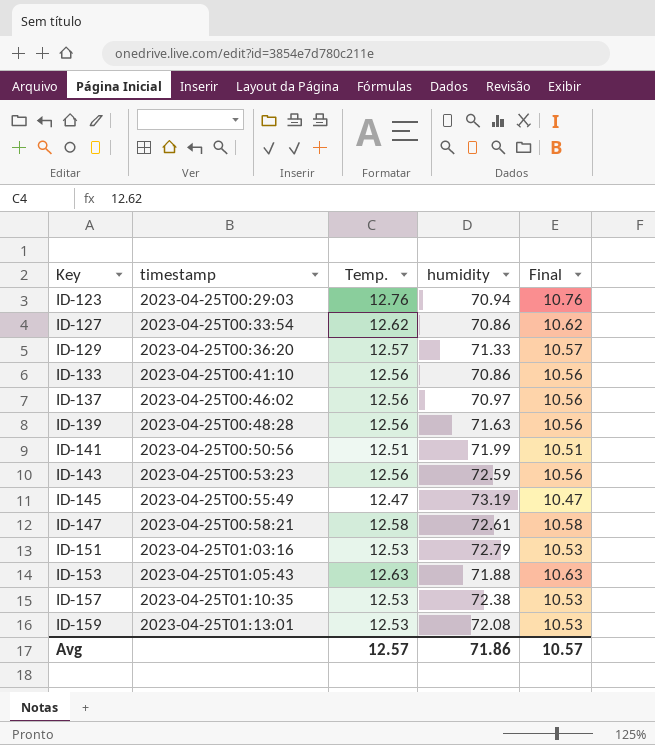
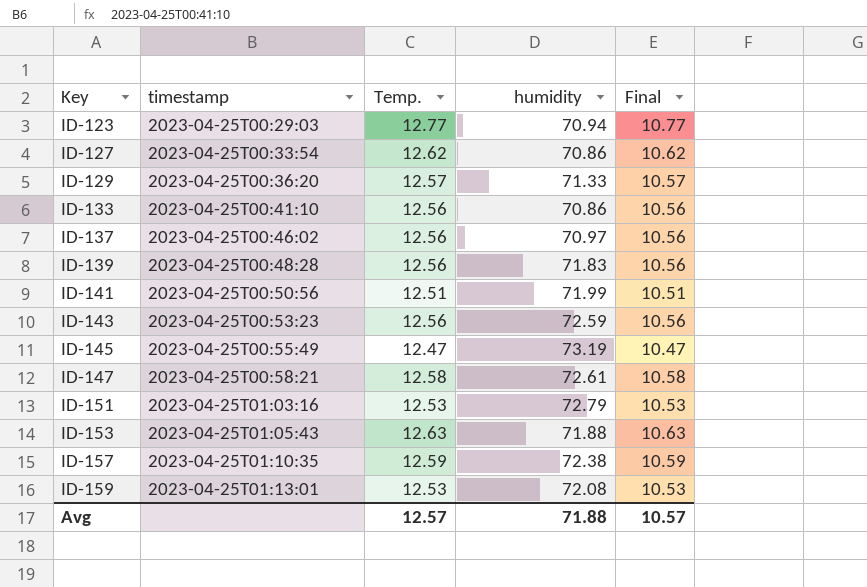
ID-123 | Temp.: 12.76 -> 12.77
ID-123 | Final: 10.76 -> 10.77
ID-139 | humidity: 71.63 -> 71.83
ID-157 | Temp.: 12.53 -> 12.59
ID-157 | Final: 10.53 -> 10.59
Avg | humidity: 71.86 -> 71.88

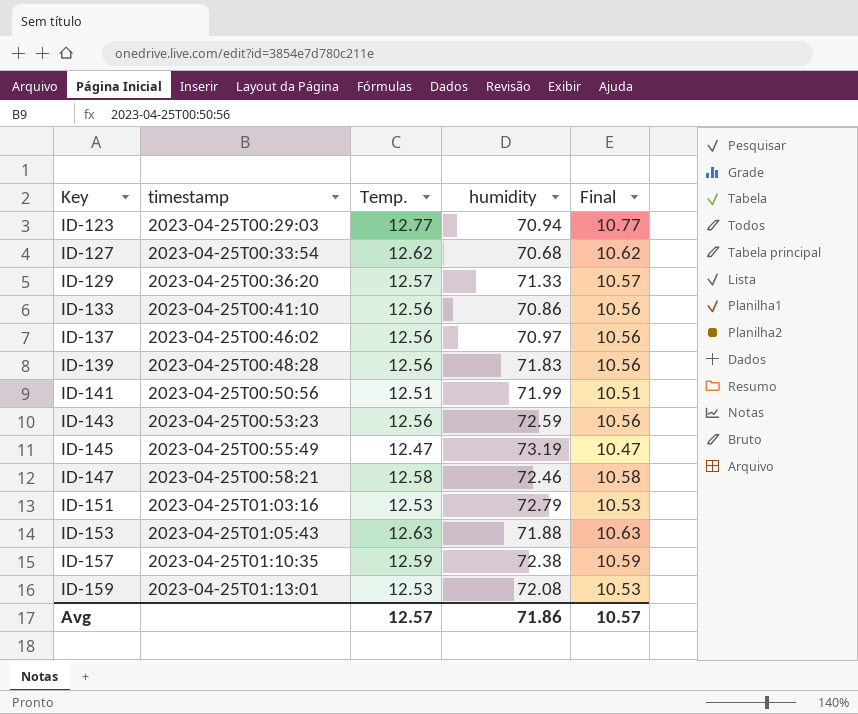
ID-127 | humidity: 70.86 -> 70.68
ID-147 | humidity: 72.61 -> 72.46
Avg | humidity: 71.88 -> 71.86

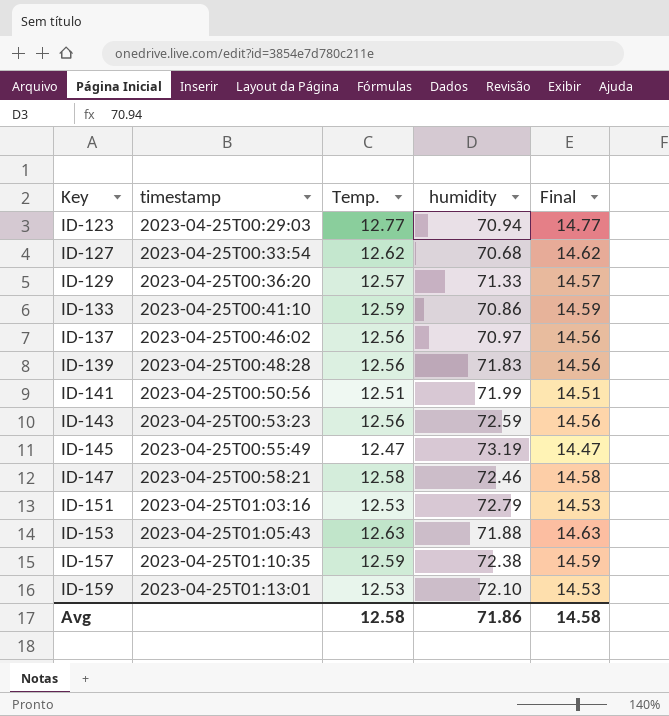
column Final | formula: [Temp.] - 2 -> [Temp.] + 2
ID-133 | Temp.: 12.56 -> 12.59
ID-159 | humidity: 72.08 -> 72.10
Avg | Temp.: 12.57 -> 12.58
Avg | Final: 10.57 -> 14.58

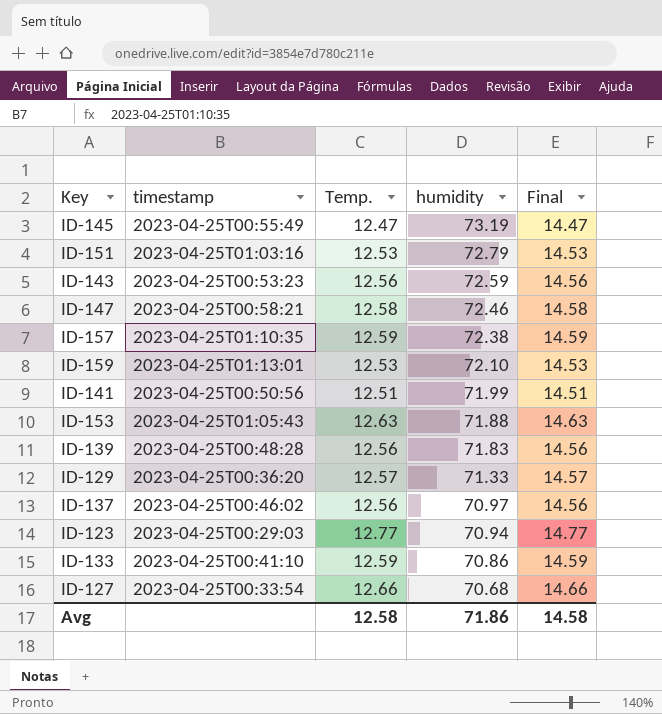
row order: Key ascending -> humidity descending
ID-127 | Temp.: 12.62 -> 12.66
ID-127 | Final: 14.62 -> 14.66

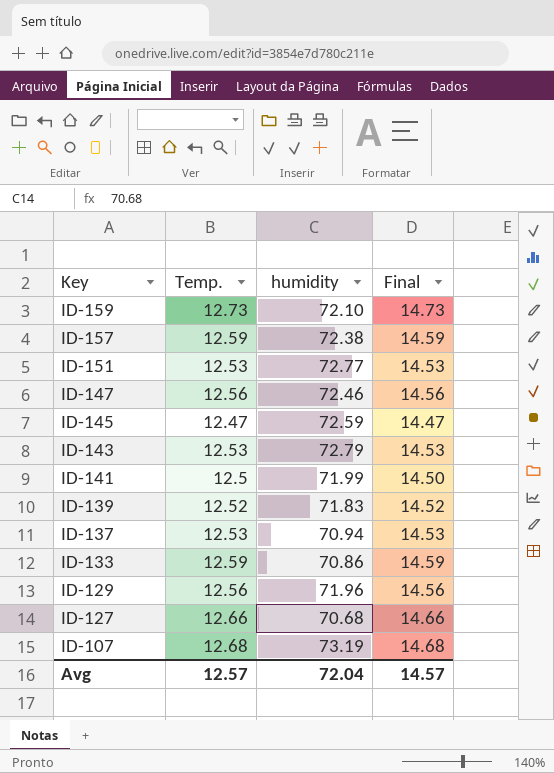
row order: humidity descending -> Key descending
column timestamp | position: 2 -> none
row ID-153: 2023-04-25T01:05:43 | 12.63 | 71.88 | 14.63 -> none
row ID-123: 2023-04-25T00:29:03 | 12.77 | 70.94 | 14.77 -> none
ID-159 | Temp.: 12.53 -> 12.73
ID-159 | Final: 14.53 -> 14.73
ID-151 | humidity: 72.79 -> 72.77
ID-147 | Temp.: 12.58 -> 12.56
ID-147 | Final: 14.58 -> 14.56
ID-145 | humidity: 73.19 -> 72.59
ID-143 | Temp.: 12.56 -> 12.53
ID-143 | humidity: 72.59 -> 72.79
ID-143 | Final: 14.56 -> 14.53
ID-141 | Temp.: 12.51 -> 12.5
ID-141 | Final: 14.51 -> 14.50
ID-139 | Temp.: 12.56 -> 12.52
ID-139 | Final: 14.56 -> 14.52
ID-137 | Temp.: 12.56 -> 12.53
ID-137 | humidity: 70.97 -> 70.94
ID-137 | Final: 14.56 -> 14.53
ID-129 | Temp.: 12.57 -> 12.56
ID-129 | humidity: 71.33 -> 71.96
ID-129 | Final: 14.57 -> 14.56
row ID-107: none -> 12.68 | 73.19 | 14.68
Avg | Temp.: 12.58 -> 12.57
Avg | humidity: 71.86 -> 72.04
Avg | Final: 14.58 -> 14.57

